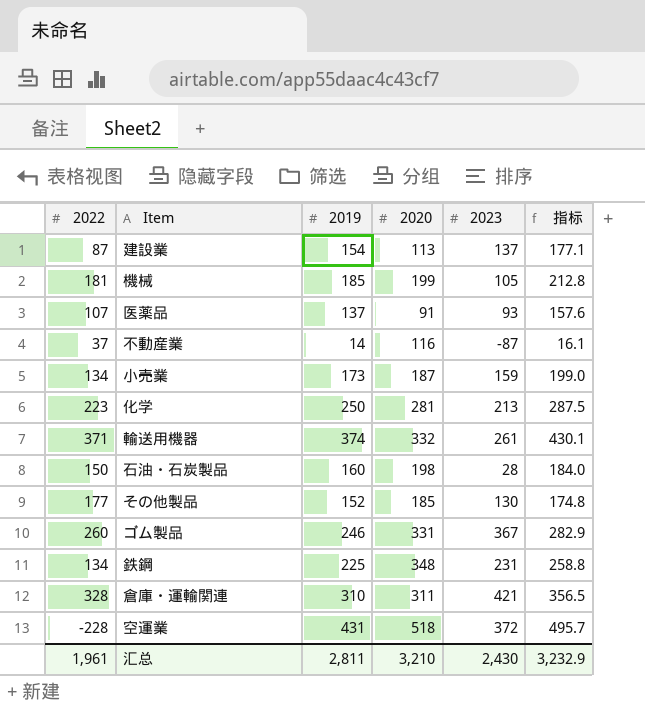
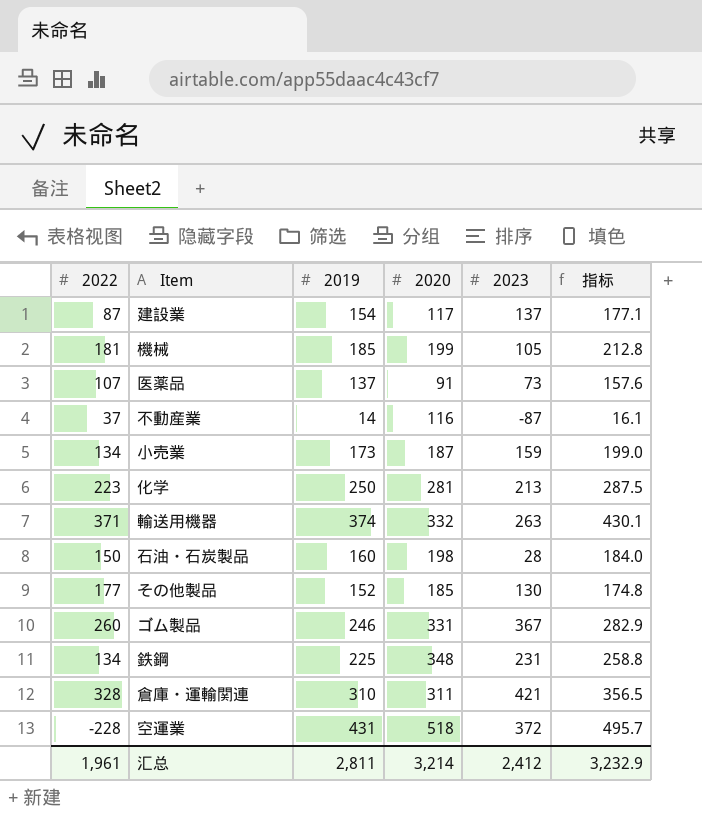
建設業 | 2020: 113 -> 117
医薬品 | 2023: 93 -> 73
輸送用機器 | 2023: 261 -> 263
汇总 | 2020: 3,210 -> 3,214
汇总 | 2023: 2,430 -> 2,412

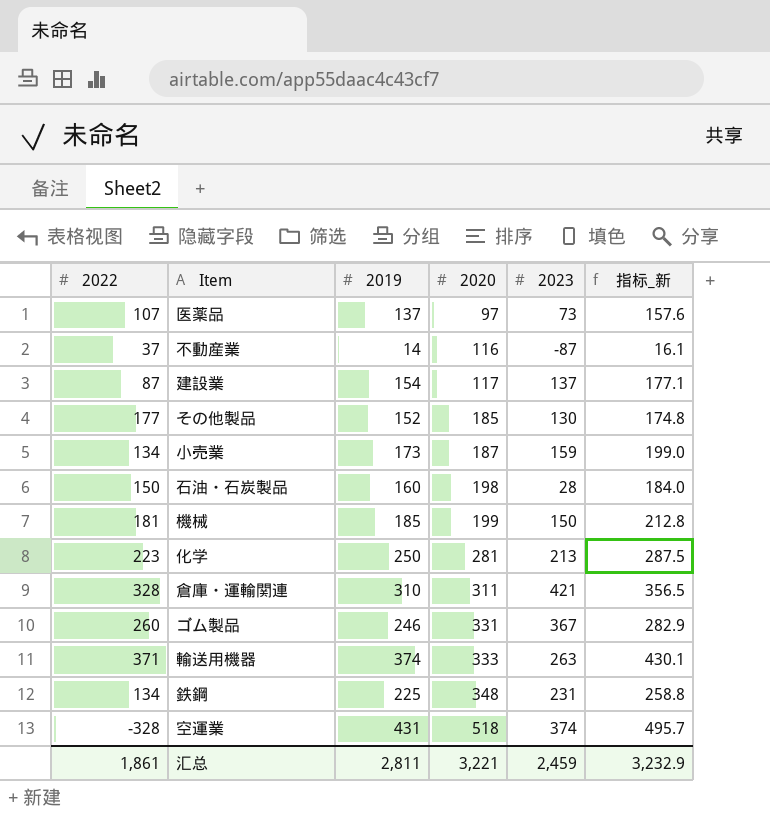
row order: none -> 2020 ascending
column name: 指标 -> 指标_新
医薬品 | 2020: 91 -> 97
機械 | 2023: 105 -> 150
輸送用機器 | 2020: 332 -> 333
空運業 | 2022: -228 -> -328
空運業 | 2023: 372 -> 374
汇总 | 2022: 1,961 -> 1,861
汇总 | 2020: 3,214 -> 3,221
汇总 | 2023: 2,412 -> 2,459

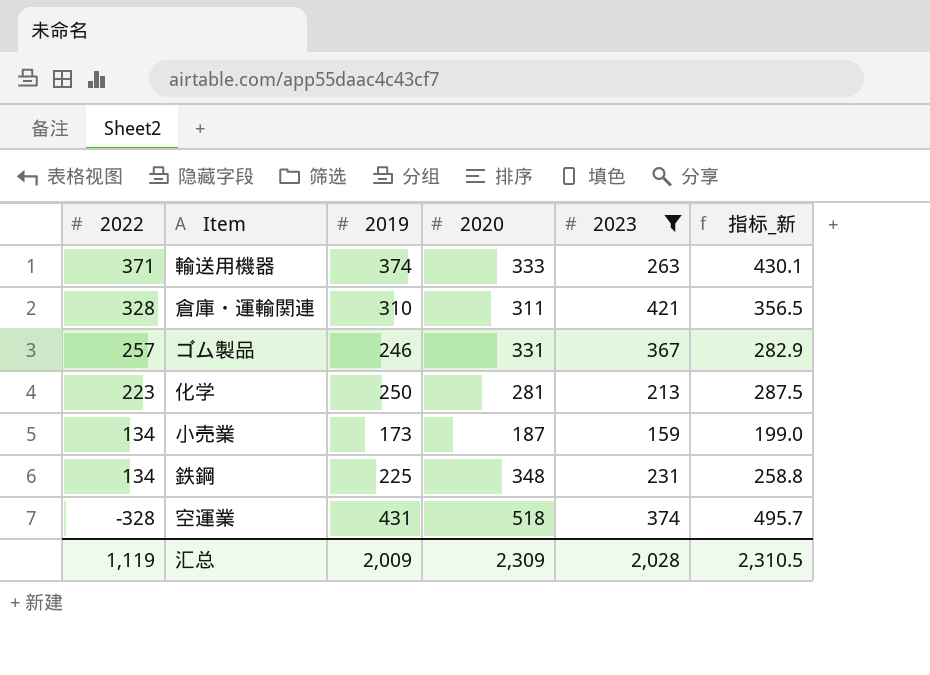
filter: none -> 2023 >= 159
row order: 2020 ascending -> 2022 descending
ゴム製品 | 2022: 260 -> 257
汇总 | 2022: 1,861 -> 1,119
汇总 | 2019: 2,811 -> 2,009
汇总 | 2020: 3,221 -> 2,309
汇总 | 2023: 2,459 -> 2,028
汇总 | 指标_新: 3,232.9 -> 2,310.5

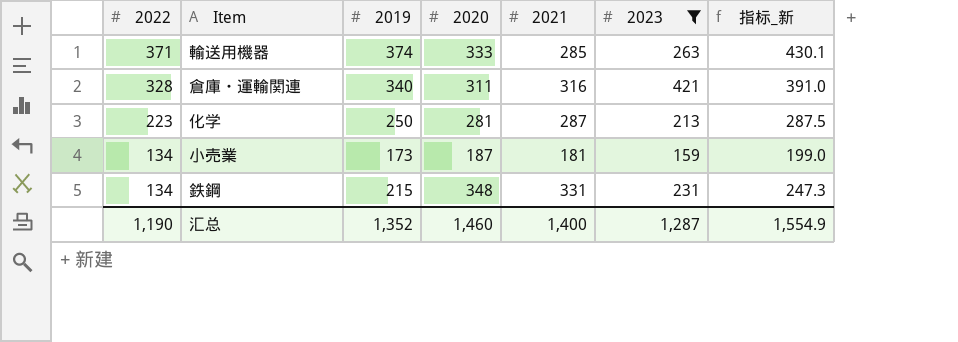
column 2021 | position: none -> 5
row ゴム製品: 257 | 246 | 331 | 367 | 282.9 -> none
row 空運業: -328 | 431 | 518 | 374 | 495.7 -> none
倉庫・運輸関連 | 2019: 310 -> 340
倉庫・運輸関連 | 指标_新: 356.5 -> 391.0
鉄鋼 | 2019: 225 -> 215
鉄鋼 | 指标_新: 258.8 -> 247.3
汇总 | 2022: 1,119 -> 1,190
汇总 | 2019: 2,009 -> 1,352
汇总 | 2020: 2,309 -> 1,460
汇总 | 2023: 2,028 -> 1,287
汇总 | 指标_新: 2,310.5 -> 1,554.9

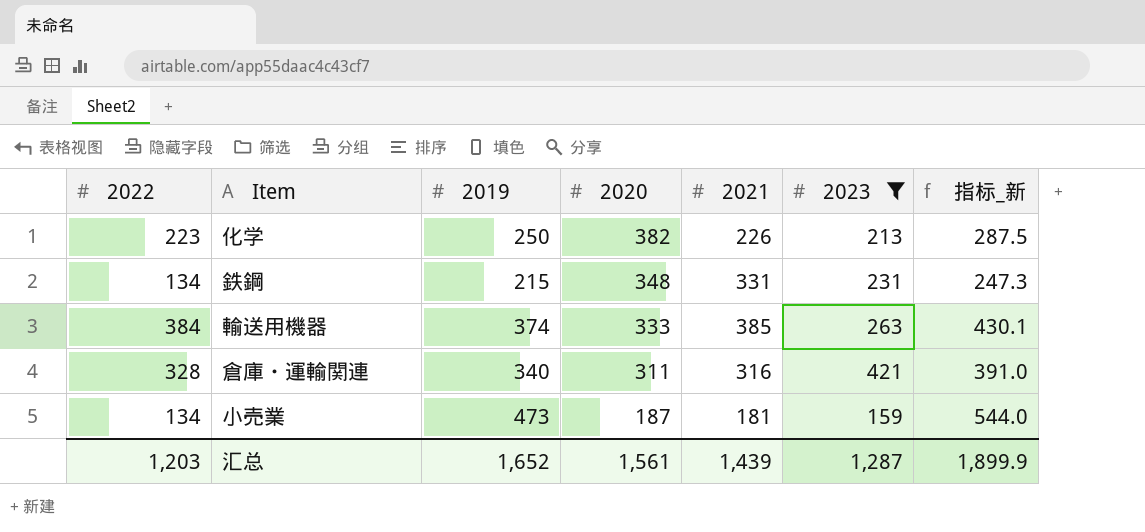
row order: 2022 descending -> 2020 descending
化学 | 2020: 281 -> 382
化学 | 2021: 287 -> 226
輸送用機器 | 2022: 371 -> 384
輸送用機器 | 2021: 285 -> 385
小売業 | 2019: 173 -> 473
小売業 | 指标_新: 199.0 -> 544.0
汇总 | 2022: 1,190 -> 1,203
汇总 | 2019: 1,352 -> 1,652
汇总 | 2020: 1,460 -> 1,561
汇总 | 2021: 1,400 -> 1,439
汇总 | 指标_新: 1,554.9 -> 1,899.9

